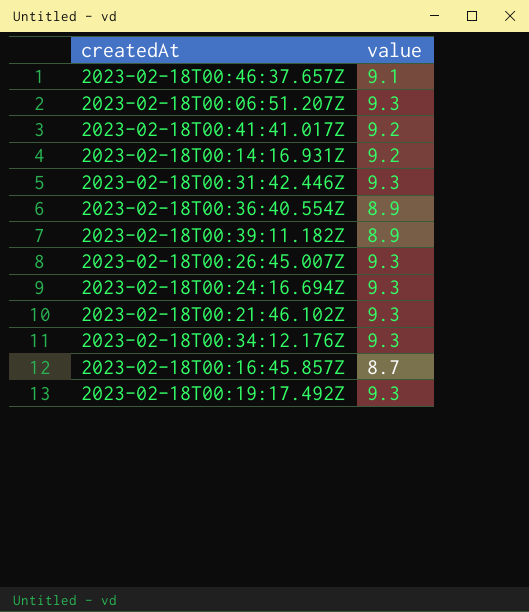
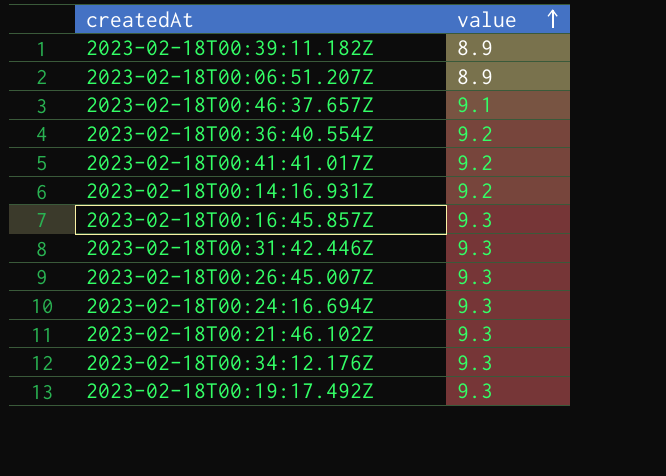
row order: none -> value ascending
2023-02-18T00:06:51.207Z | value: 9.3 -> 8.9
2023-02-18T00:36:40.554Z | value: 8.9 -> 9.2
2023-02-18T00:16:45.857Z | value: 8.7 -> 9.3

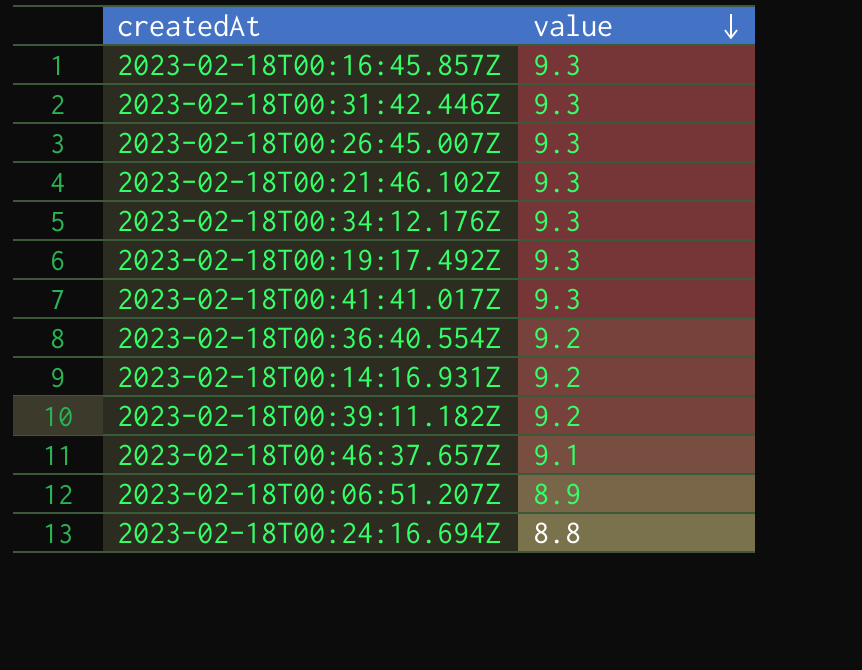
row order: value ascending -> value descending
2023-02-18T00:41:41.017Z | value: 9.2 -> 9.3
2023-02-18T00:39:11.182Z | value: 8.9 -> 9.2
2023-02-18T00:24:16.694Z | value: 9.3 -> 8.8

